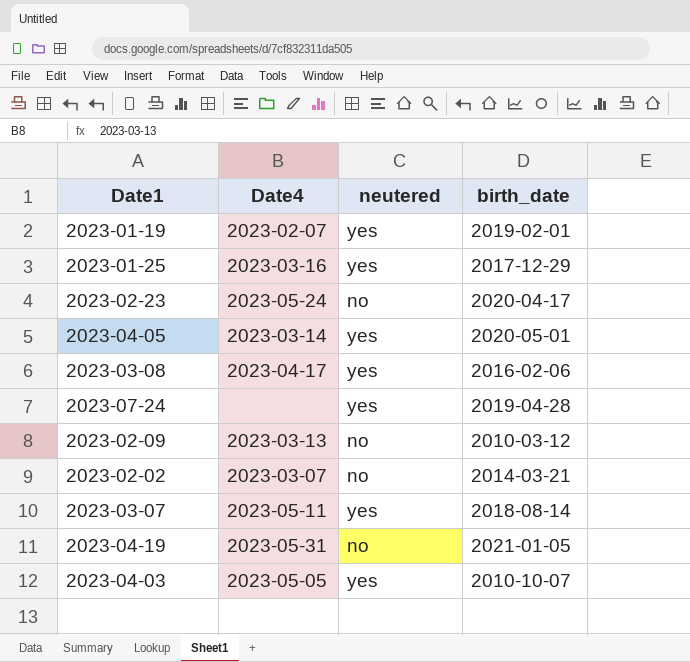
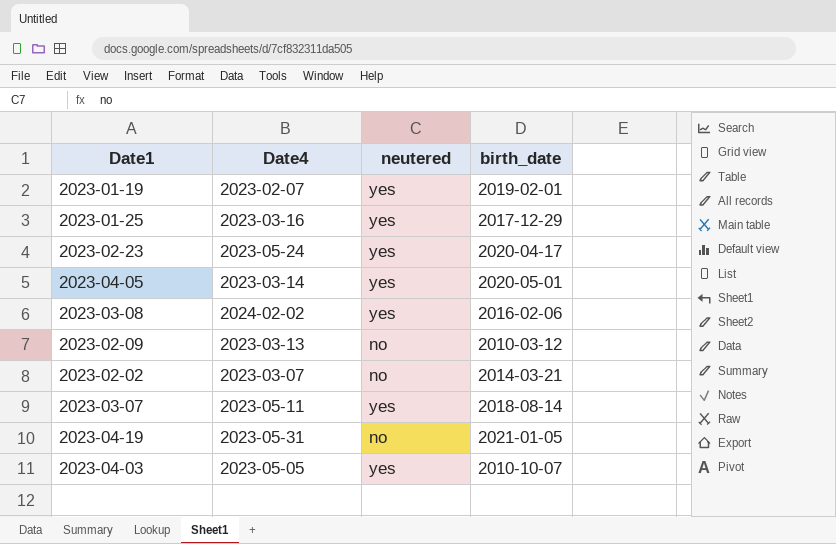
row 2023-07-24: none | yes | 2019-04-28 -> none
2023-02-23 | neutered: no -> yes
2023-03-08 | Date4: 2023-04-17 -> 2024-02-02

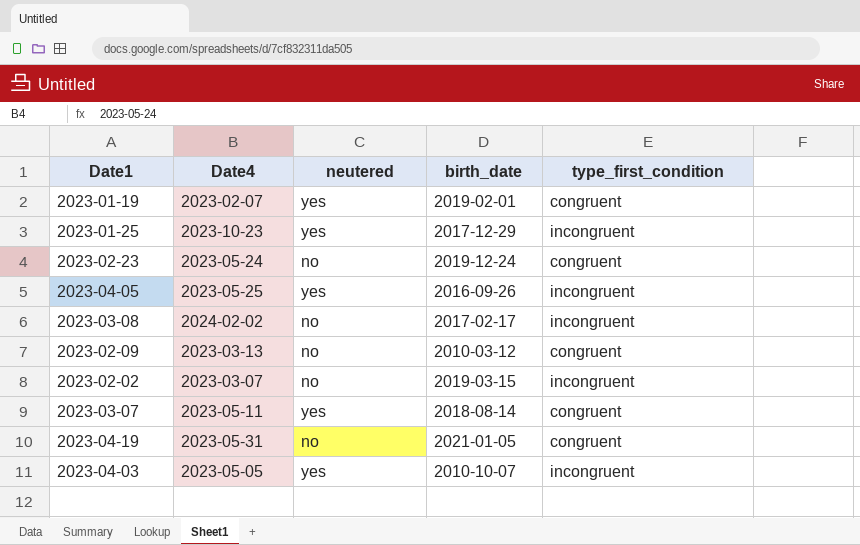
column type_first_condition | position: none -> 5
2023-01-25 | Date4: 2023-03-16 -> 2023-10-23
2023-02-23 | neutered: yes -> no
2023-02-23 | birth_date: 2020-04-17 -> 2019-12-24
2023-04-05 | Date4: 2023-03-14 -> 2023-05-25
2023-04-05 | birth_date: 2020-05-01 -> 2016-09-26
2023-03-08 | neutered: yes -> no
2023-03-08 | birth_date: 2016-02-06 -> 2017-02-17
2023-02-02 | birth_date: 2014-03-21 -> 2019-03-15

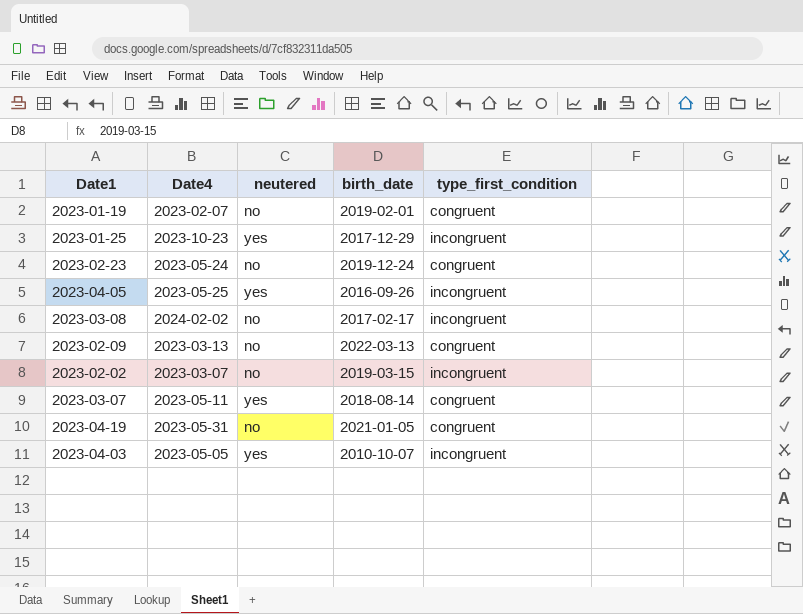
2023-01-19 | neutered: yes -> no
2023-02-09 | birth_date: 2010-03-12 -> 2022-03-13

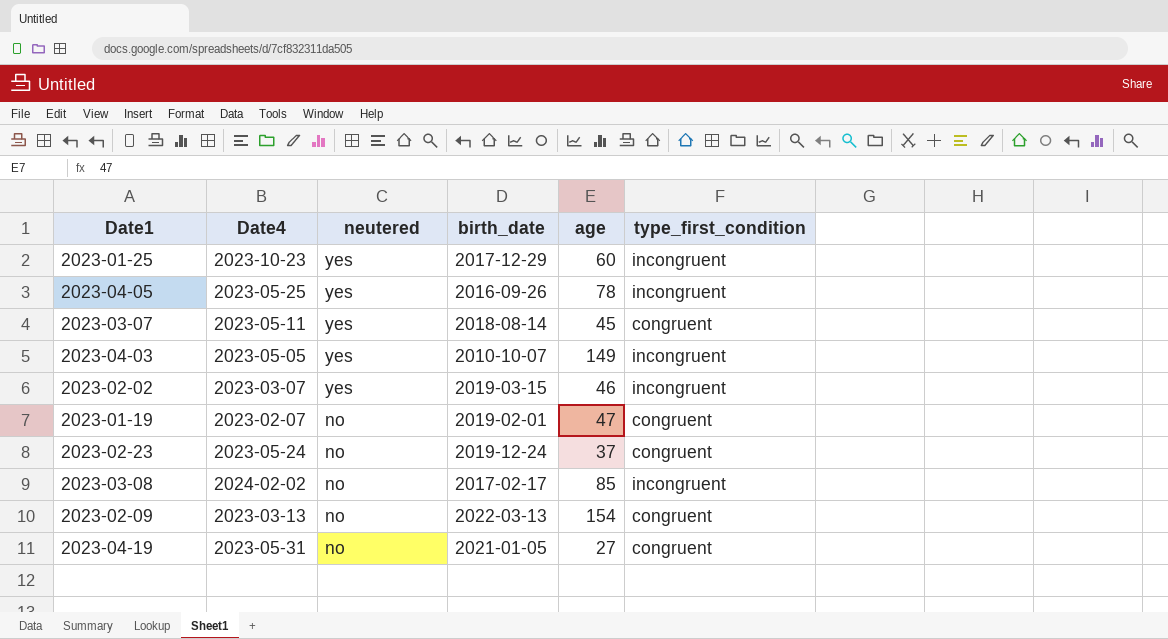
row order: none -> neutered descending
column age | position: none -> 5
2023-02-02 | neutered: no -> yes

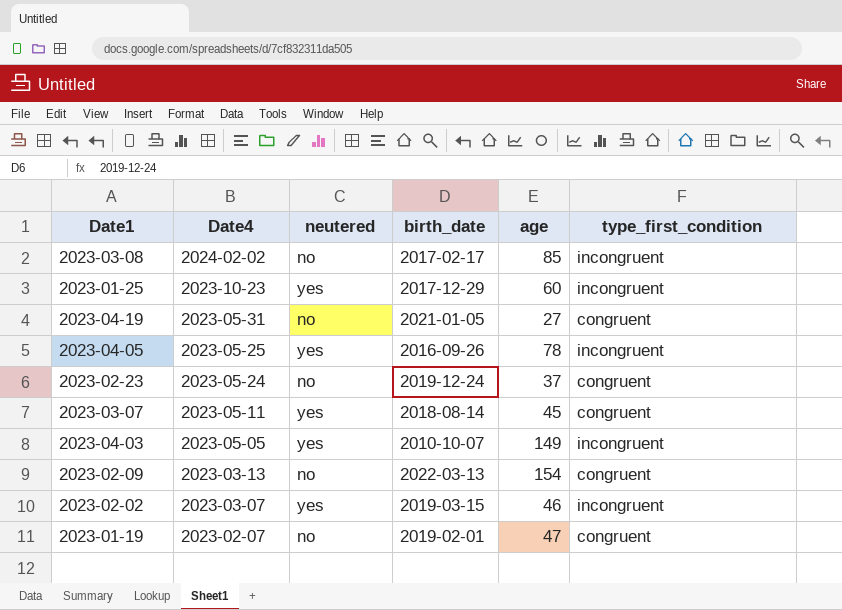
row order: neutered descending -> Date4 descending

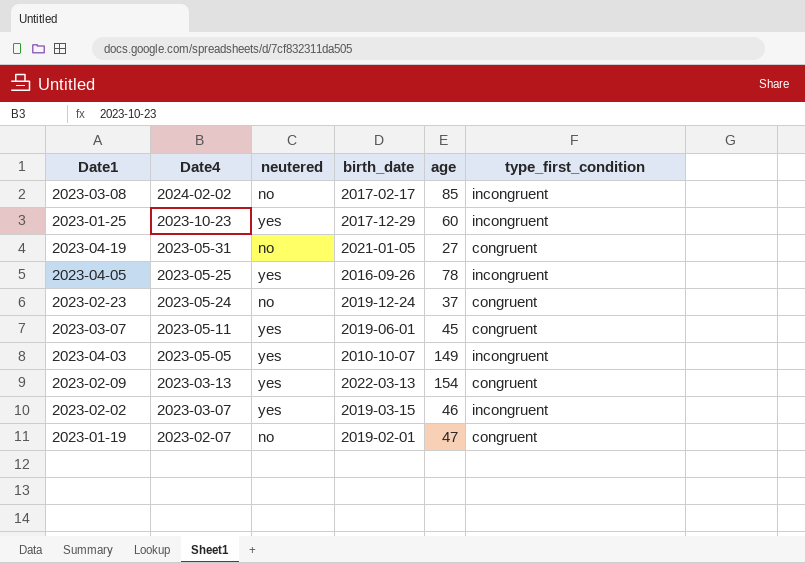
2023-03-07 | birth_date: 2018-08-14 -> 2019-06-01
2023-02-09 | neutered: no -> yes

